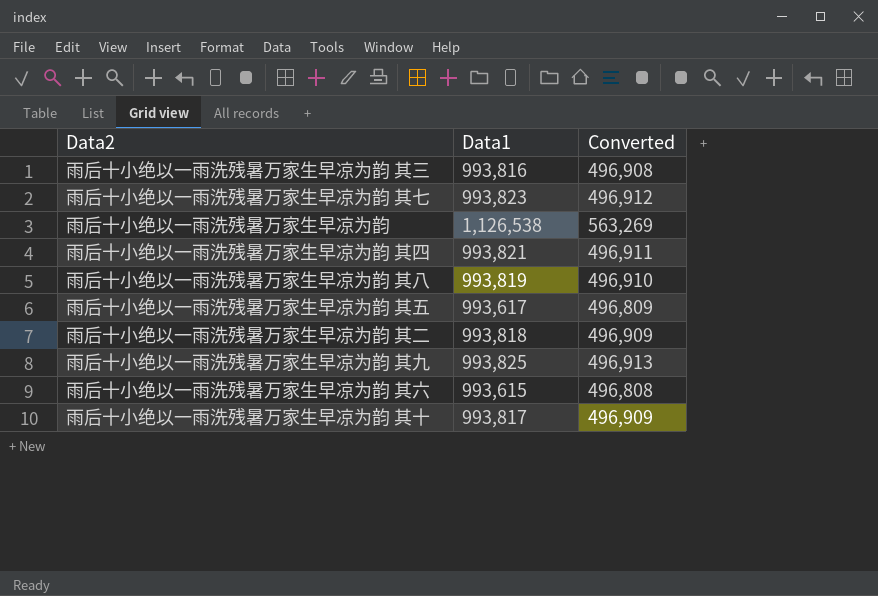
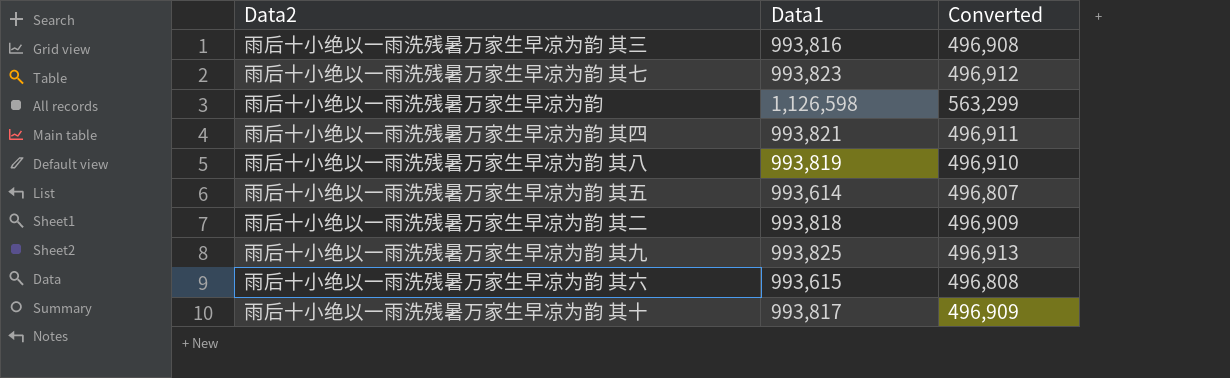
雨后十小绝以一雨洗残暑万家生早凉为韵 | Data1: 1,126,538 -> 1,126,598
雨后十小绝以一雨洗残暑万家生早凉为韵 | Converted: 563,269 -> 563,299
雨后十小绝以一雨洗残暑万家生早凉为韵 其五 | Data1: 993,617 -> 993,614
雨后十小绝以一雨洗残暑万家生早凉为韵 其五 | Converted: 496,809 -> 496,807

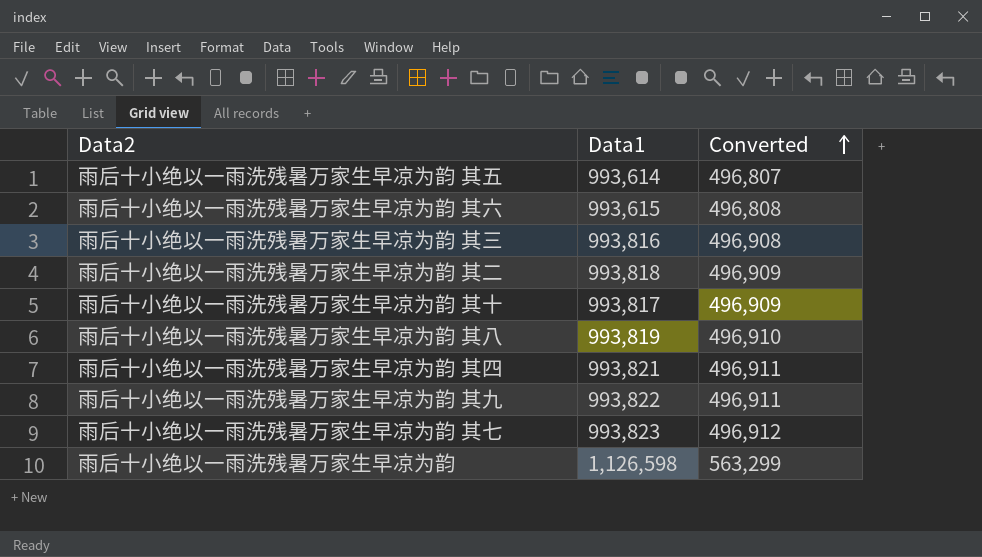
row order: none -> Converted ascending
雨后十小绝以一雨洗残暑万家生早凉为韵 其九 | Data1: 993,825 -> 993,822
雨后十小绝以一雨洗残暑万家生早凉为韵 其九 | Converted: 496,913 -> 496,911

